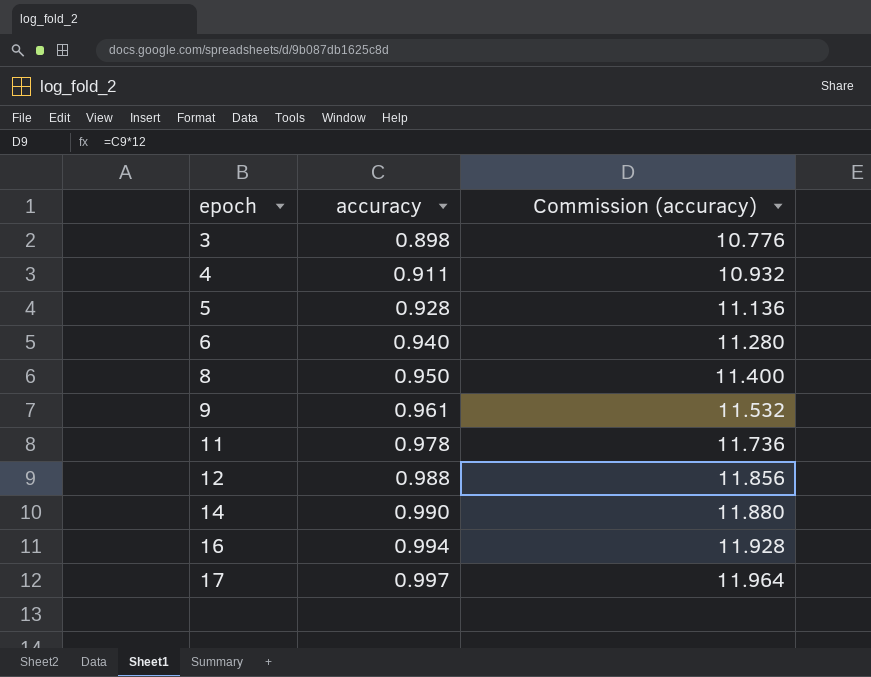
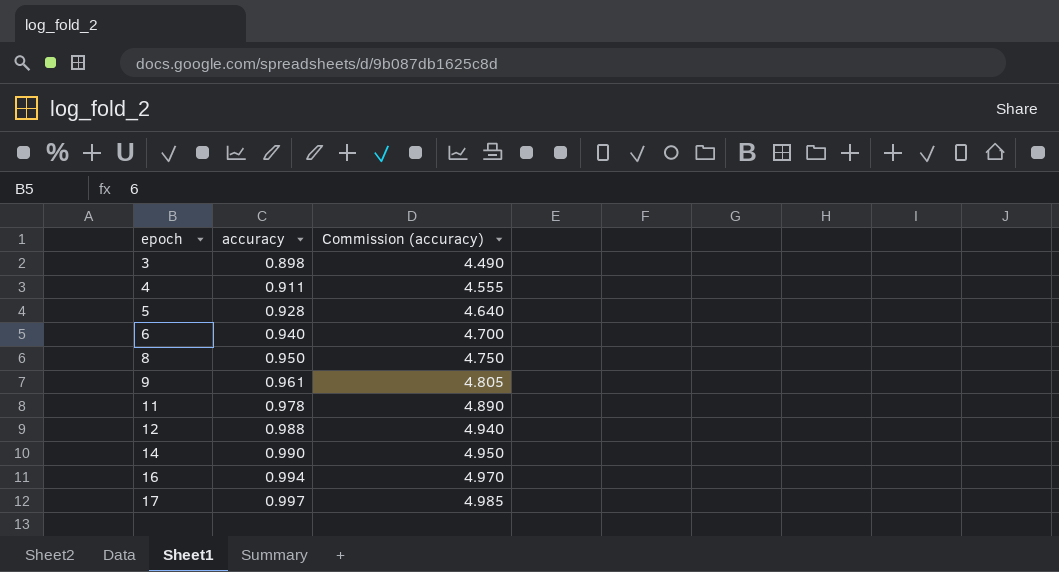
column Commission (accuracy) | formula: [accuracy] * 12 -> [accuracy] * 5

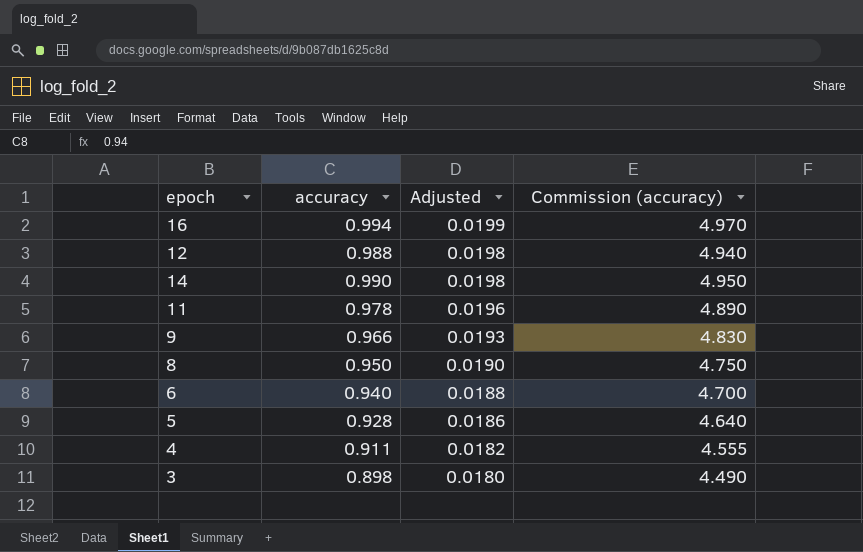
row order: epoch ascending -> Adjusted descending
column Adjusted | formula: none -> [accuracy] * 0.02
row 17: 0.997 | 4.985 -> none
9 | accuracy: 0.961 -> 0.966
9 | Commission (accuracy): 4.805 -> 4.830

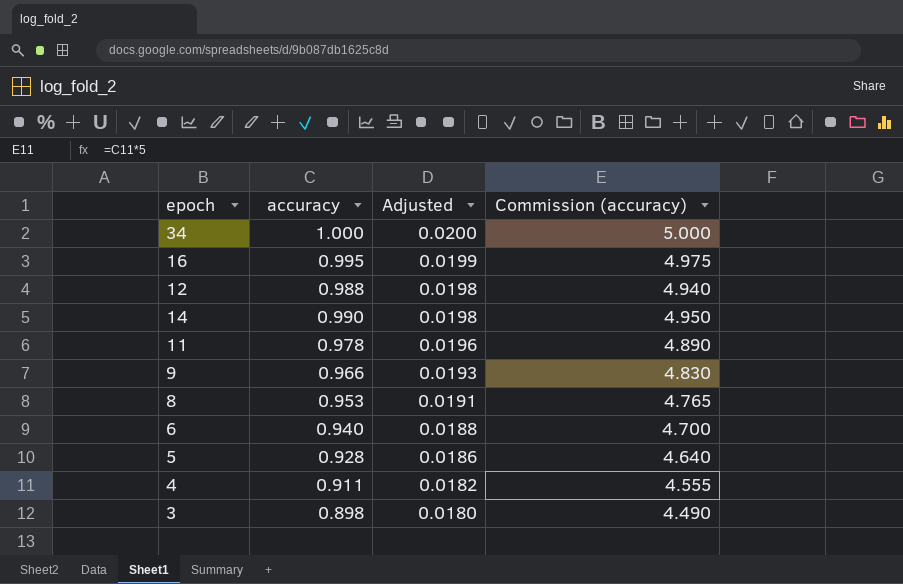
row 34: none -> 1.000 | 0.0200 | 5.000
16 | accuracy: 0.994 -> 0.995
16 | Commission (accuracy): 4.970 -> 4.975
8 | accuracy: 0.950 -> 0.953
8 | Adjusted: 0.0190 -> 0.0191
8 | Commission (accuracy): 4.750 -> 4.765

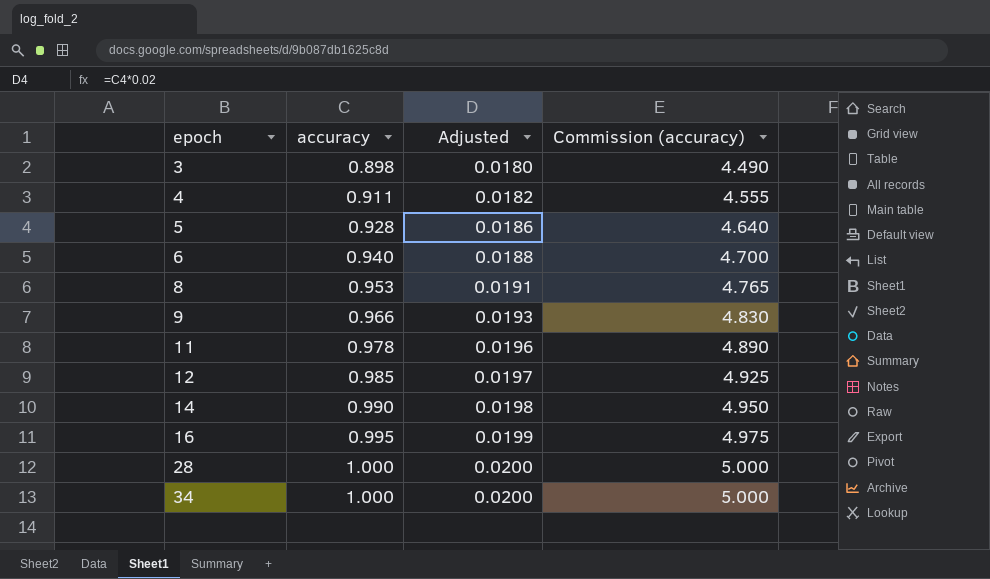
row order: Adjusted descending -> epoch ascending
12 | accuracy: 0.988 -> 0.985
12 | Adjusted: 0.0198 -> 0.0197
12 | Commission (accuracy): 4.940 -> 4.925
row 28: none -> 1.000 | 0.0200 | 5.000

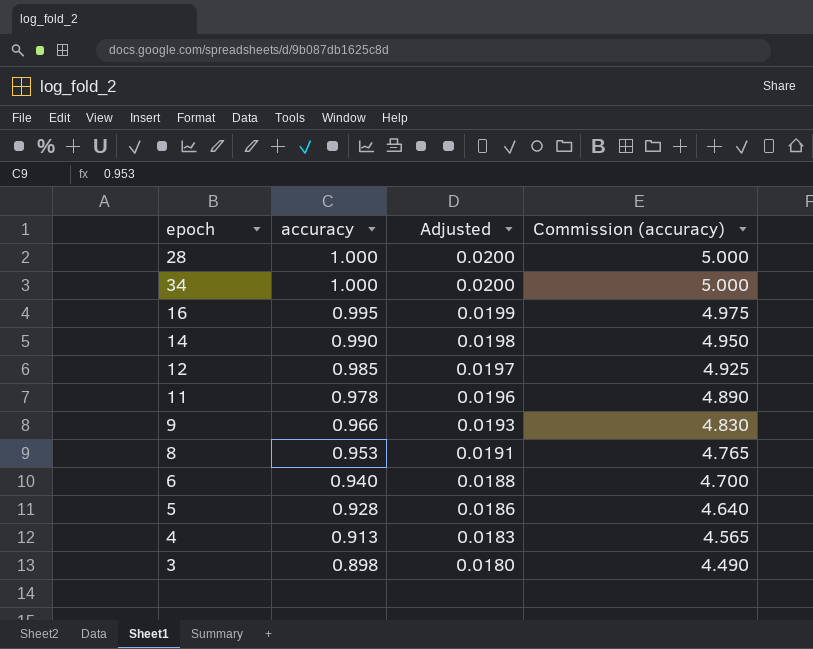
row order: epoch ascending -> accuracy descending
4 | accuracy: 0.911 -> 0.913
4 | Adjusted: 0.0182 -> 0.0183
4 | Commission (accuracy): 4.555 -> 4.565

